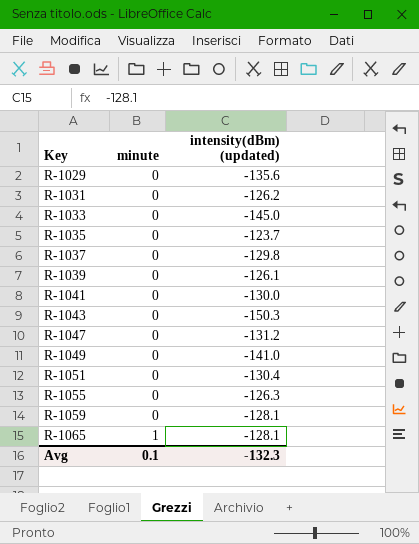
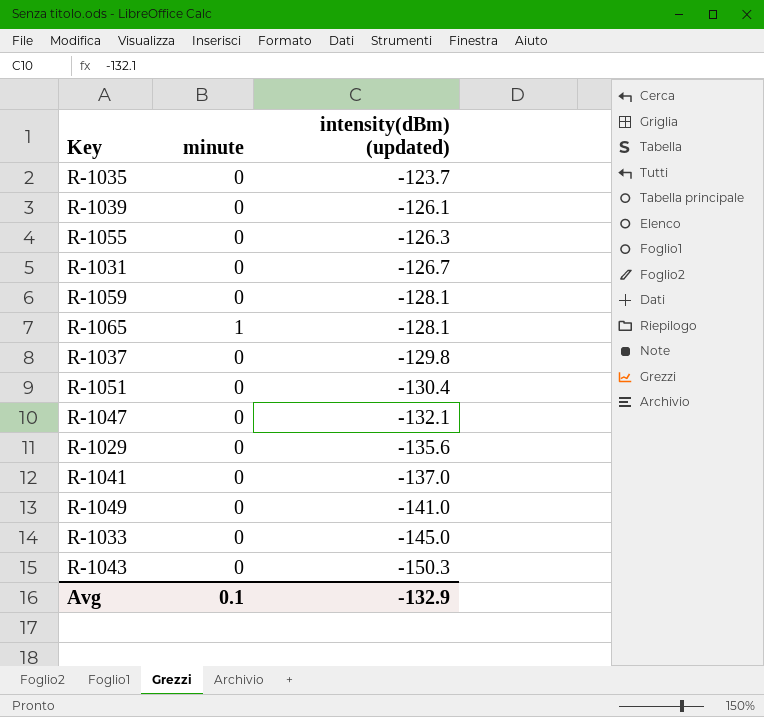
row order: Key ascending -> intensity(dBm) (updated) descending
R-1031 | intensity(dBm) (updated): -126.2 -> -126.7
R-1047 | intensity(dBm) (updated): -131.2 -> -132.1
R-1041 | intensity(dBm) (updated): -130.0 -> -137.0
Avg | intensity(dBm) (updated): -132.3 -> -132.9

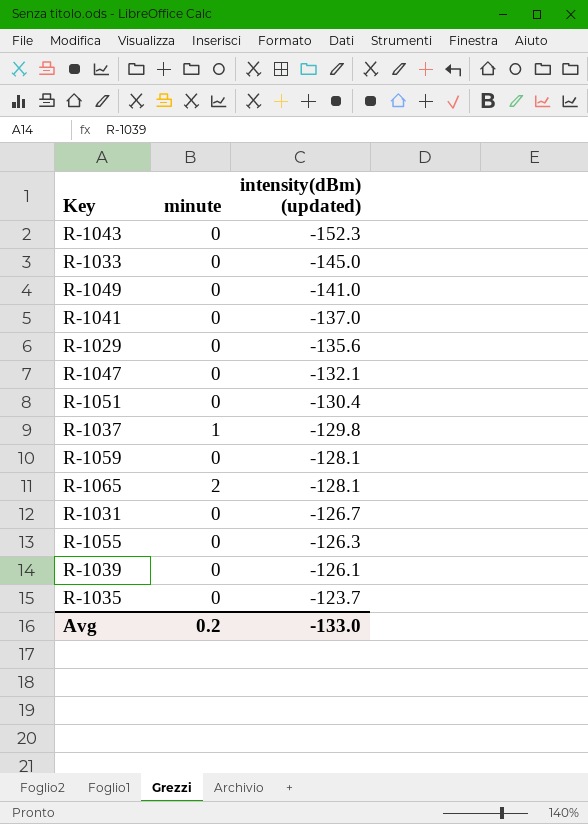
row order: intensity(dBm) (updated) descending -> intensity(dBm) (updated) ascending
R-1043 | intensity(dBm) (updated): -150.3 -> -152.3
R-1037 | minute: 0 -> 1
R-1065 | minute: 1 -> 2
Avg | minute: 0.1 -> 0.2
Avg | intensity(dBm) (updated): -132.9 -> -133.0

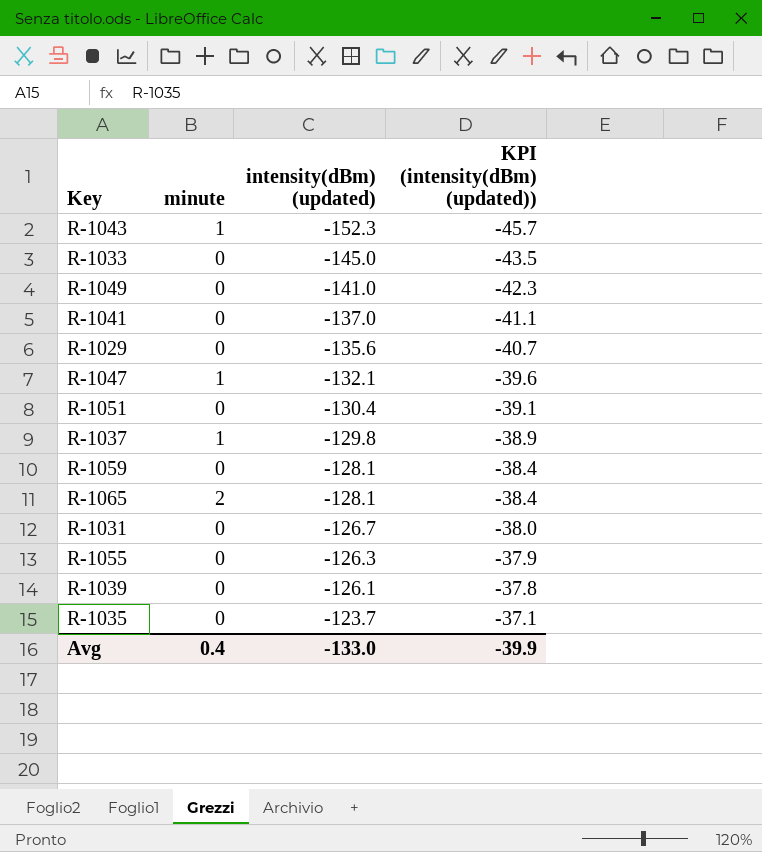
column KPI (intensity(dBm) (updated)) | formula: none -> [intensity(dBm) (updated)] * 0.3
R-1043 | minute: 0 -> 1
R-1047 | minute: 0 -> 1
Avg | minute: 0.2 -> 0.4

